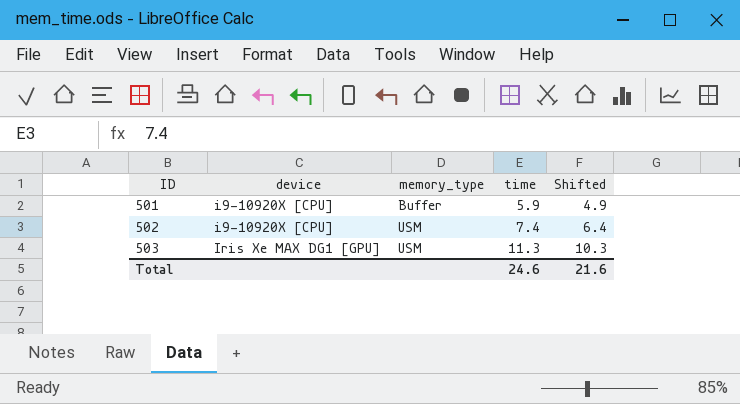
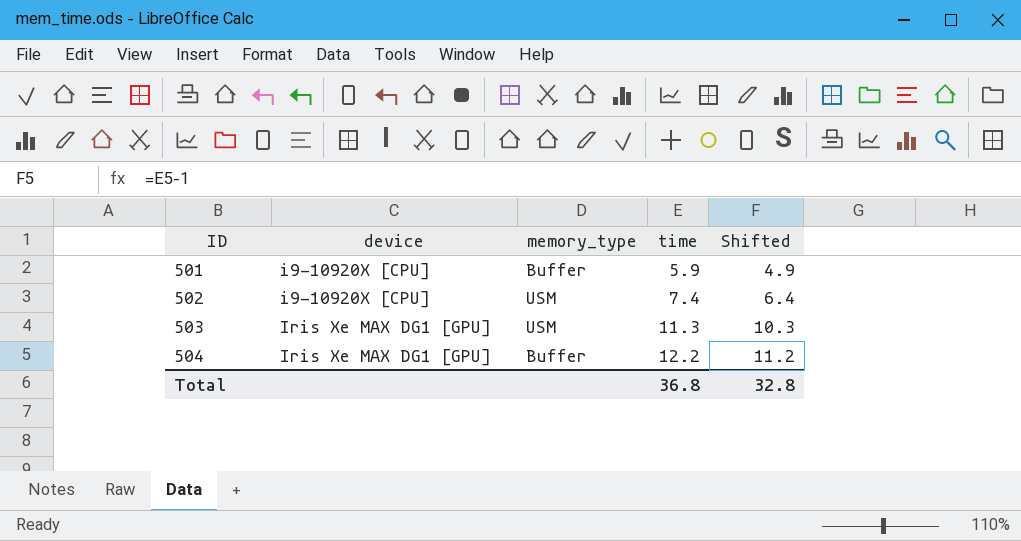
row 504: none -> Iris Xe MAX DG1 [GPU] | Buffer | 12.2 | 11.2
Total | time: 24.6 -> 36.8
Total | Shifted: 21.6 -> 32.8

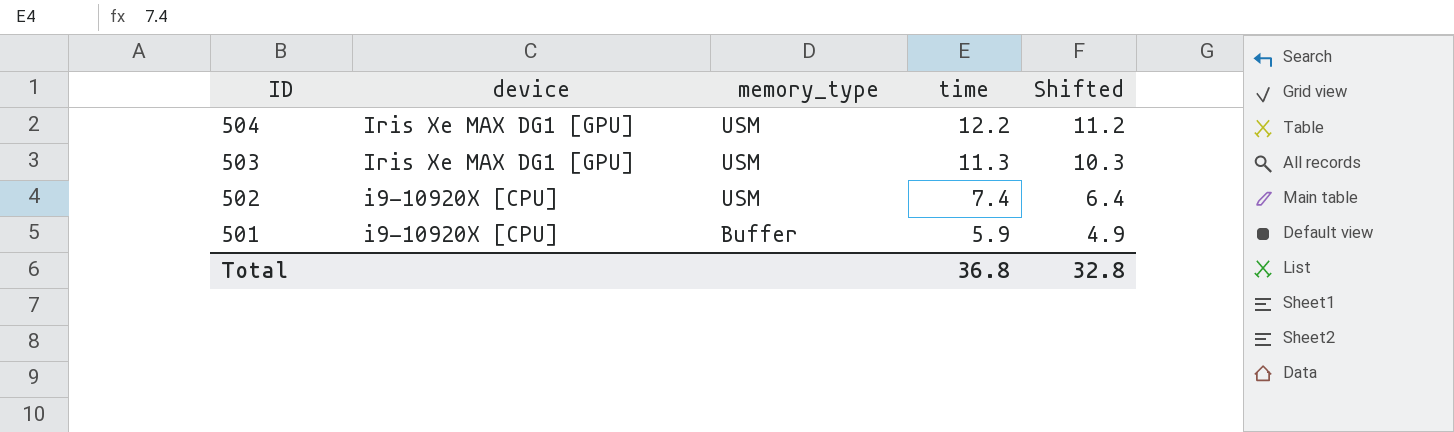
row order: ID ascending -> ID descending
504 | memory_type: Buffer -> USM

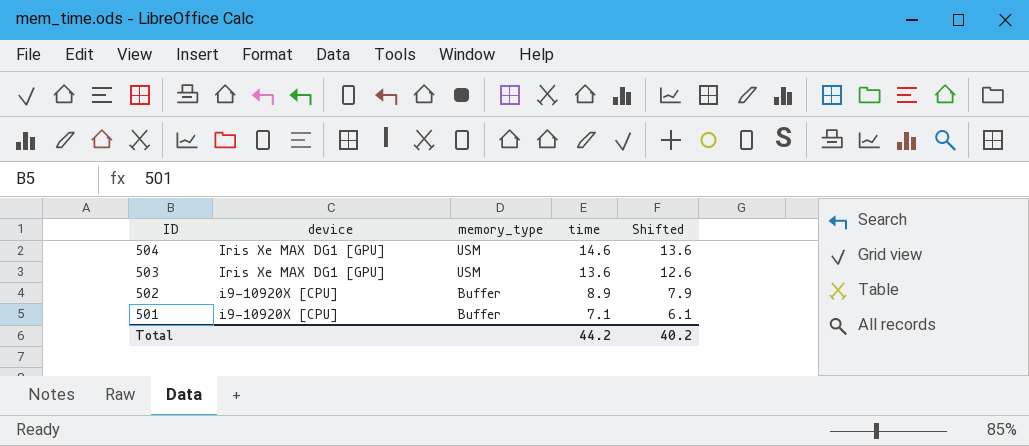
504 | time: 12.2 -> 14.6
504 | Shifted: 11.2 -> 13.6
503 | time: 11.3 -> 13.6
503 | Shifted: 10.3 -> 12.6
502 | memory_type: USM -> Buffer
502 | time: 7.4 -> 8.9
502 | Shifted: 6.4 -> 7.9
501 | time: 5.9 -> 7.1
501 | Shifted: 4.9 -> 6.1
Total | time: 36.8 -> 44.2
Total | Shifted: 32.8 -> 40.2

